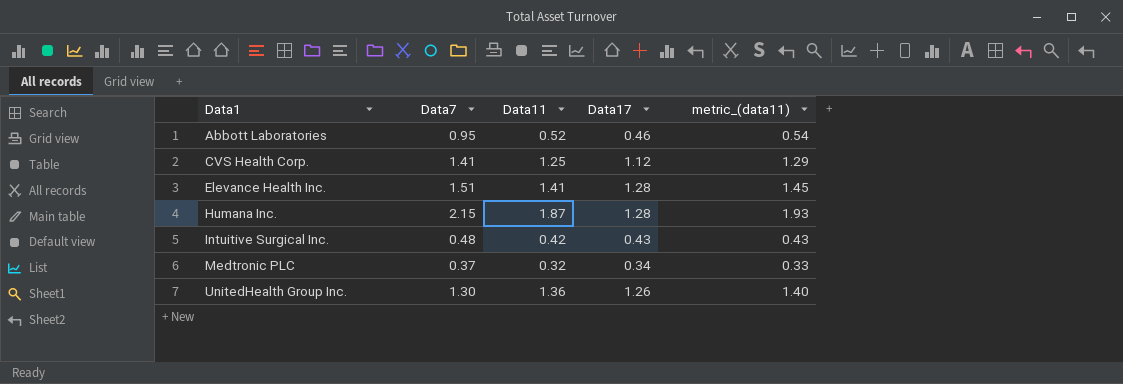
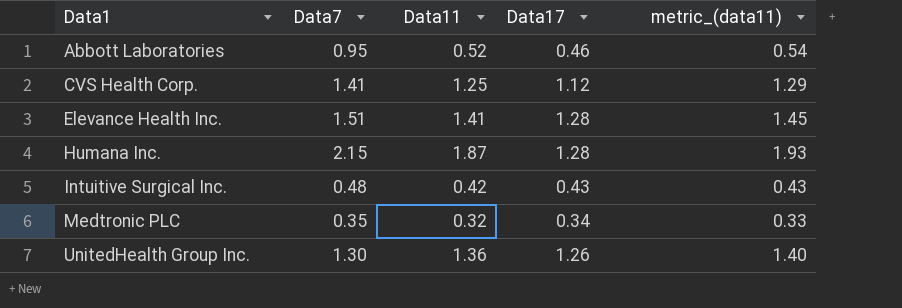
Medtronic PLC | Data7: 0.37 -> 0.35

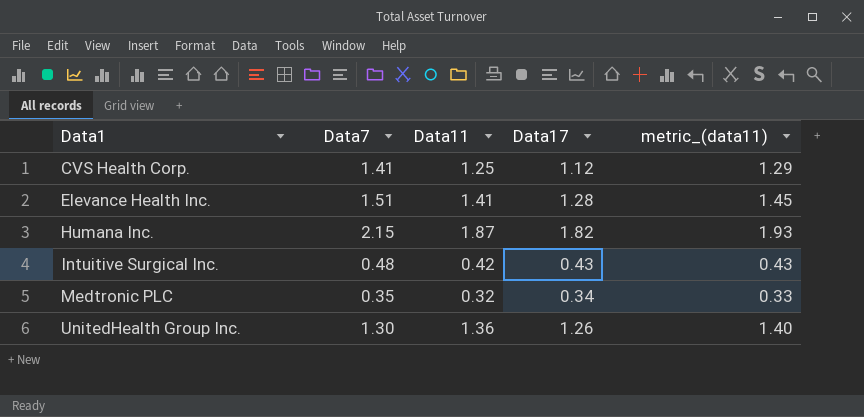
row Abbott Laboratories: 0.95 | 0.52 | 0.46 | 0.54 -> none
Humana Inc. | Data17: 1.28 -> 1.82

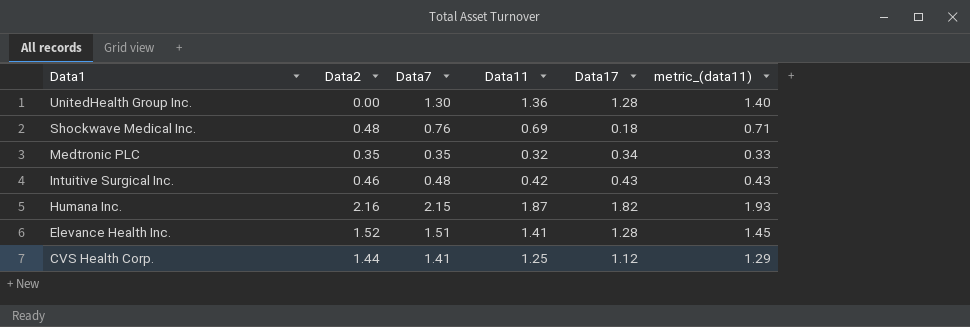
row order: Data1 ascending -> Data1 descending
column Data2 | position: none -> 2
UnitedHealth Group Inc. | Data17: 1.26 -> 1.28
row Shockwave Medical Inc.: none -> 0.48 | 0.76 | 0.69 | 0.18 | 0.71

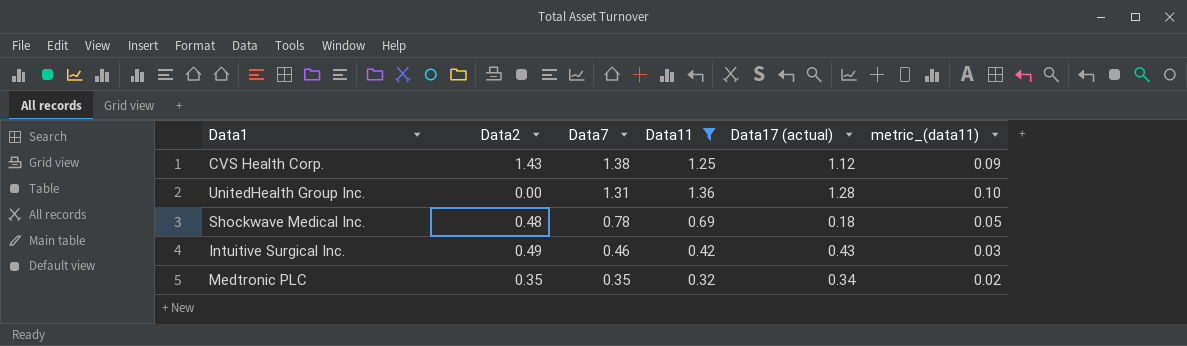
filter: none -> Data11 <= 1.36
row order: Data1 descending -> Data7 descending
column name: Data17 -> Data17 (actual)
column metric_(data11) | formula: [Data11] * 1.03 -> [Data11] * 0.07
CVS Health Corp. | Data2: 1.44 -> 1.43
CVS Health Corp. | Data7: 1.41 -> 1.38
UnitedHealth Group Inc. | Data7: 1.30 -> 1.31
Shockwave Medical Inc. | Data7: 0.76 -> 0.78
Intuitive Surgical Inc. | Data2: 0.46 -> 0.49
Intuitive Surgical Inc. | Data7: 0.48 -> 0.46

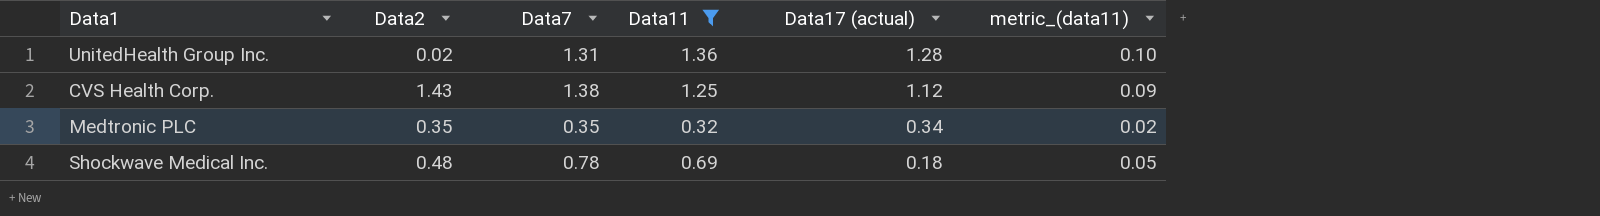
row order: Data7 descending -> Data17 (actual) descending
row Intuitive Surgical Inc.: 0.49 | 0.46 | 0.42 | 0.43 | 0.03 -> none
UnitedHealth Group Inc. | Data2: 0.00 -> 0.02

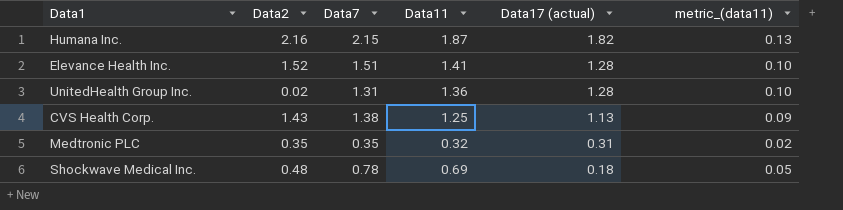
filter: Data11 <= 1.36 -> none
CVS Health Corp. | Data17 (actual): 1.12 -> 1.13
Medtronic PLC | Data17 (actual): 0.34 -> 0.31

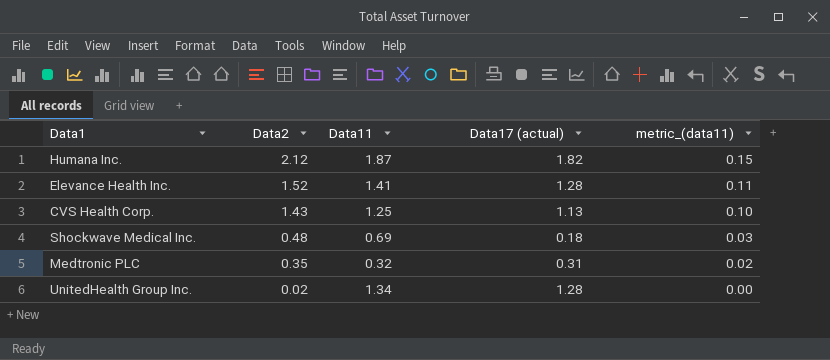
row order: Data17 (actual) descending -> Data2 descending
column Data7 | position: 3 -> none
column metric_(data11) | formula: [Data11] * 0.07 -> [Data2] * 0.07
Humana Inc. | Data2: 2.16 -> 2.12
UnitedHealth Group Inc. | Data11: 1.36 -> 1.34

